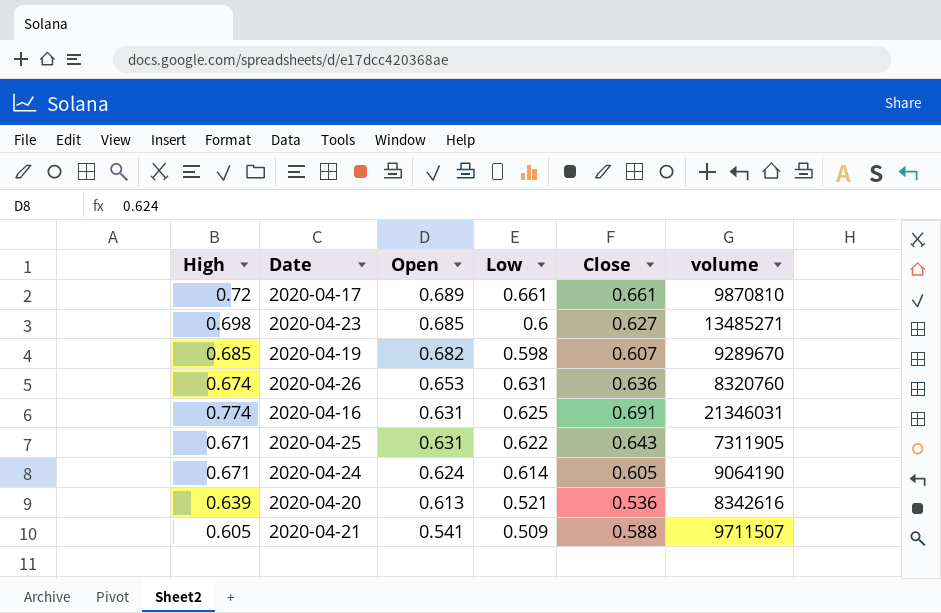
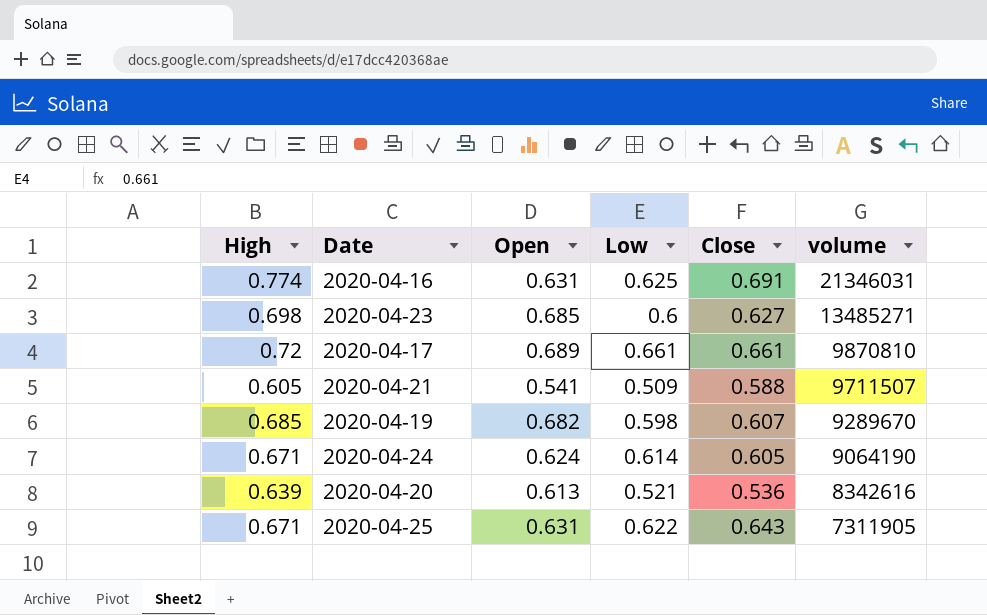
row order: Open descending -> volume descending
row 2020-04-26: 0.674 | 0.653 | 0.631 | 0.636 | 8320760 -> none

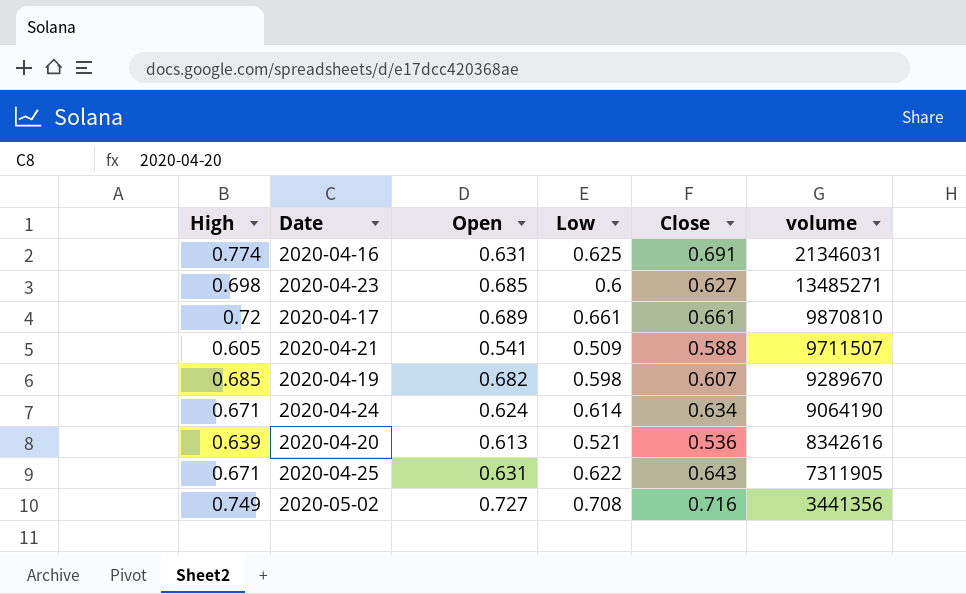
2020-04-24 | Close: 0.605 -> 0.634
row 2020-05-02: none -> 0.749 | 0.727 | 0.708 | 0.716 | 3441356

